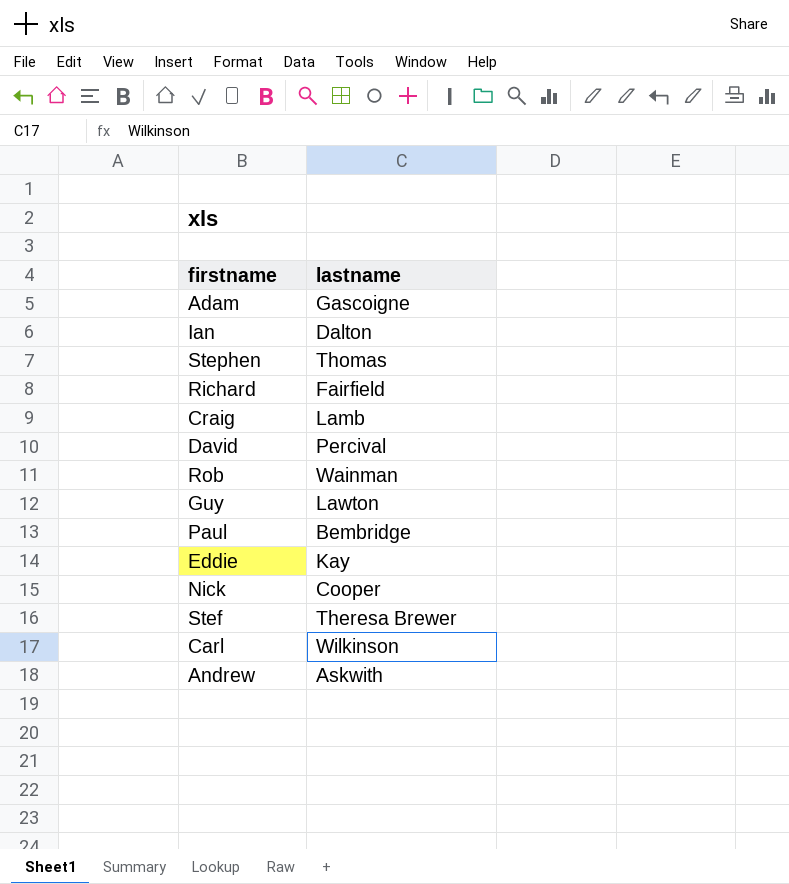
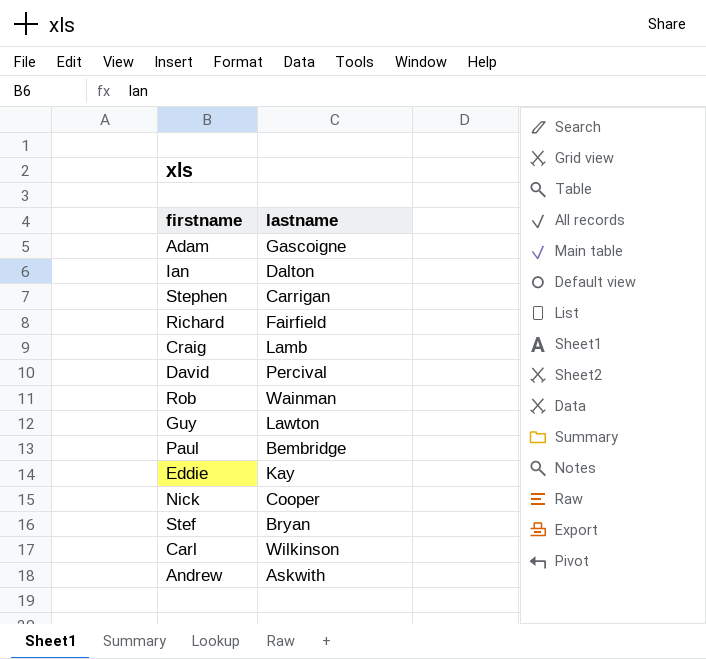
Stephen | lastname: Thomas -> Carrigan
Stef | lastname: Theresa Brewer -> Bryan

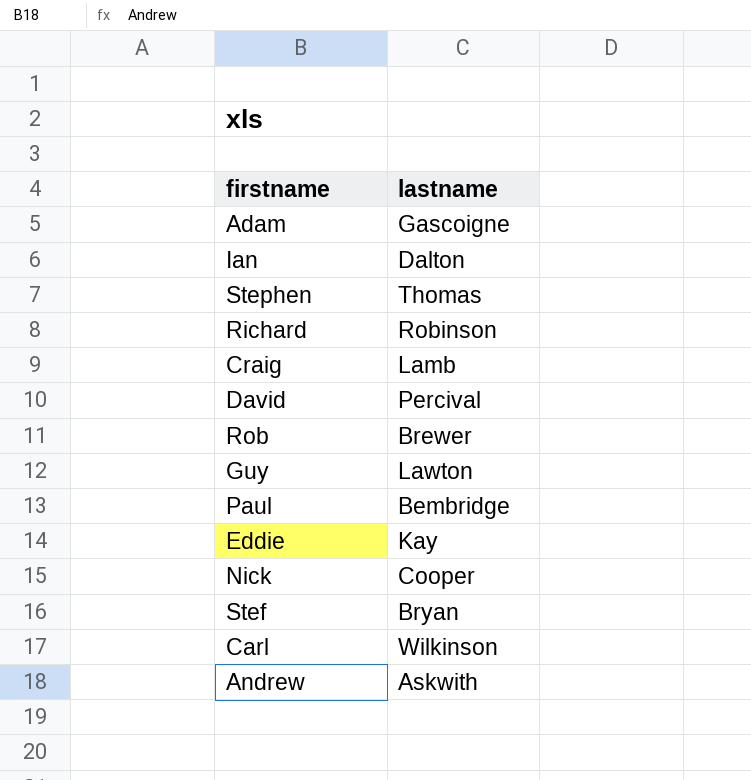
Stephen | lastname: Carrigan -> Thomas
Richard | lastname: Fairfield -> Robinson
Rob | lastname: Wainman -> Brewer

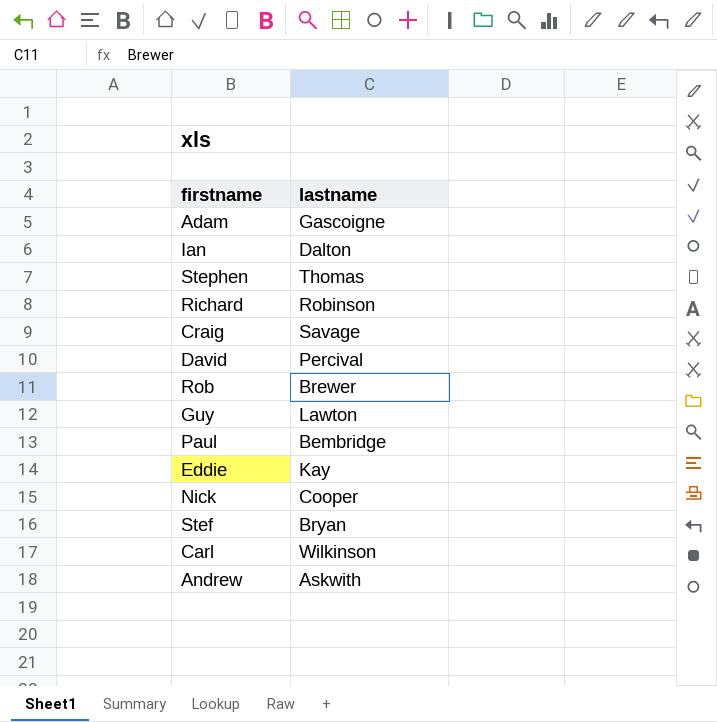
Craig | lastname: Lamb -> Savage

